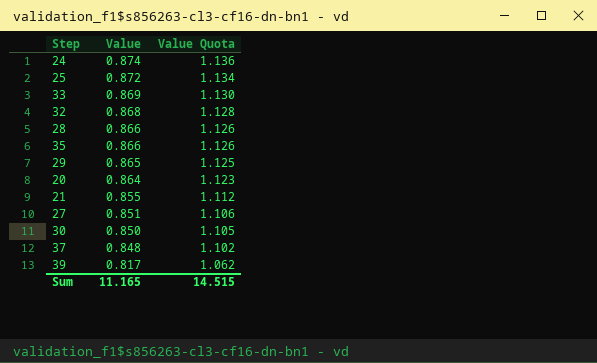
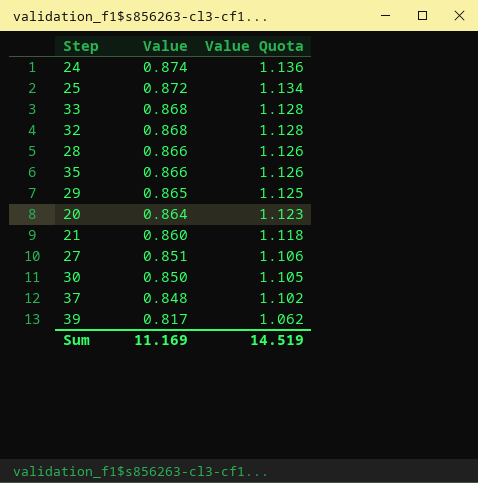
33 | Value: 0.869 -> 0.868
33 | Value Quota: 1.130 -> 1.128
21 | Value: 0.855 -> 0.860
21 | Value Quota: 1.112 -> 1.118
Sum | Value: 11.165 -> 11.169
Sum | Value Quota: 14.515 -> 14.519

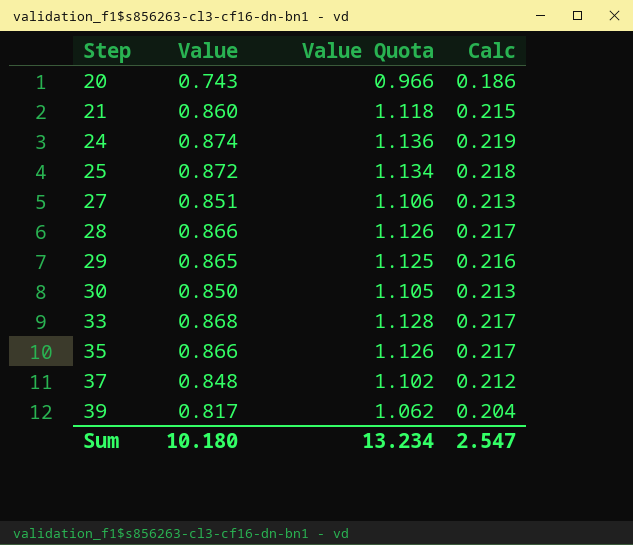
row order: Value descending -> Step ascending
column Calc | formula: none -> [Value] * 0.25
row 32: 0.868 | 1.128 -> none
20 | Value: 0.864 -> 0.743
20 | Value Quota: 1.123 -> 0.966
Sum | Value: 11.169 -> 10.180
Sum | Value Quota: 14.519 -> 13.234

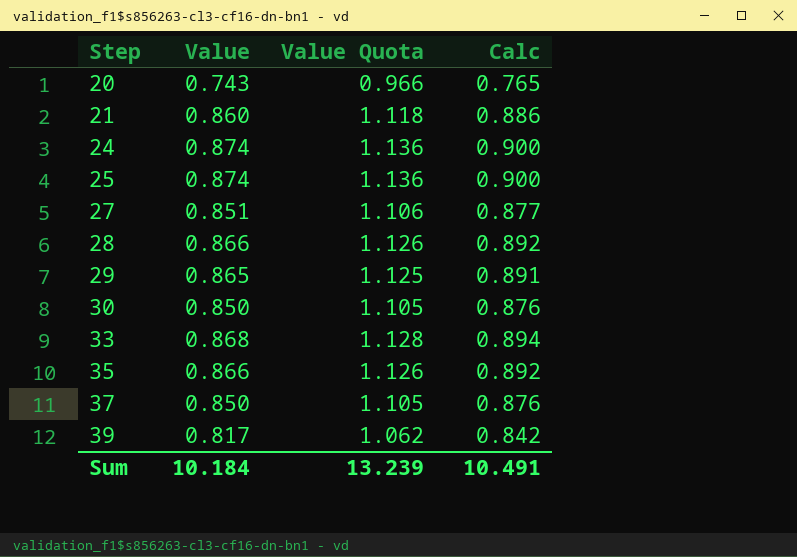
column Calc | formula: [Value] * 0.25 -> [Value] * 1.03
25 | Value: 0.872 -> 0.874
25 | Value Quota: 1.134 -> 1.136
37 | Value: 0.848 -> 0.850
37 | Value Quota: 1.102 -> 1.105
Sum | Value: 10.180 -> 10.184
Sum | Value Quota: 13.234 -> 13.239
Sum | Calc: 2.547 -> 10.491

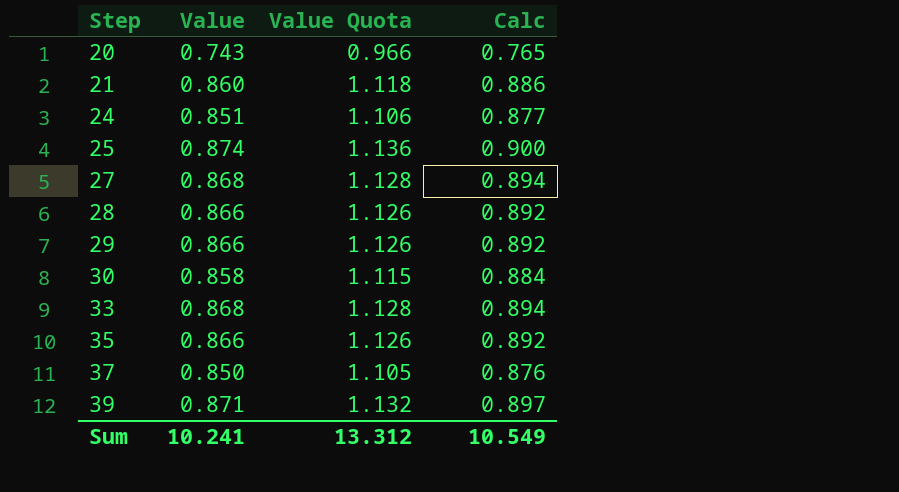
24 | Value: 0.874 -> 0.851
24 | Value Quota: 1.136 -> 1.106
24 | Calc: 0.900 -> 0.877
27 | Value: 0.851 -> 0.868
27 | Value Quota: 1.106 -> 1.128
27 | Calc: 0.877 -> 0.894
29 | Value: 0.865 -> 0.866
29 | Value Quota: 1.125 -> 1.126
29 | Calc: 0.891 -> 0.892
30 | Value: 0.850 -> 0.858
30 | Value Quota: 1.105 -> 1.115
30 | Calc: 0.876 -> 0.884
39 | Value: 0.817 -> 0.871
39 | Value Quota: 1.062 -> 1.132
39 | Calc: 0.842 -> 0.897
Sum | Value: 10.184 -> 10.241
Sum | Value Quota: 13.239 -> 13.312
Sum | Calc: 10.491 -> 10.549

